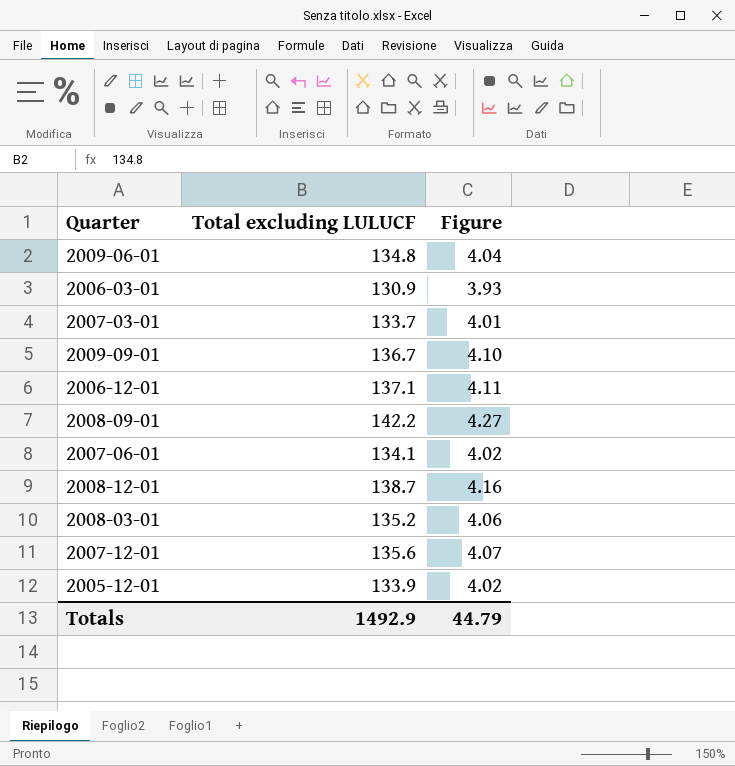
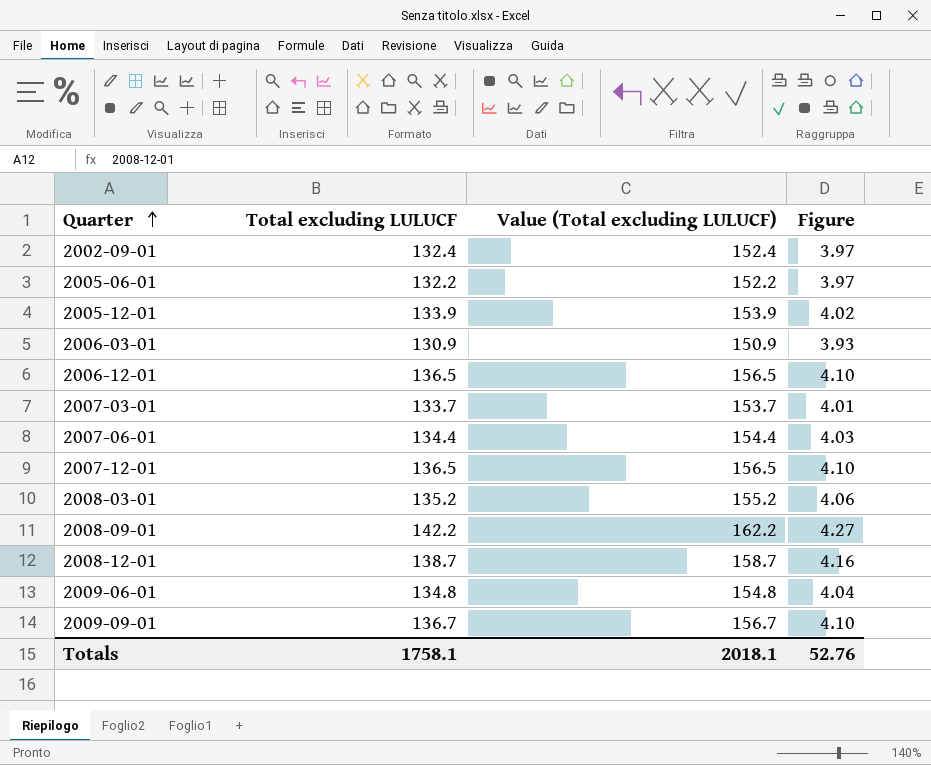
row order: none -> Quarter ascending
column Value (Total excluding LULUCF) | formula: none -> [Total excluding LULUCF] + 20
row 2002-09-01: none -> 132.4 | 152.4 | 3.97
row 2005-06-01: none -> 132.2 | 152.2 | 3.97
2006-12-01 | Total excluding LULUCF: 137.1 -> 136.5
2006-12-01 | Figure: 4.11 -> 4.10
2007-06-01 | Total excluding LULUCF: 134.1 -> 134.4
2007-06-01 | Figure: 4.02 -> 4.03
2007-12-01 | Total excluding LULUCF: 135.6 -> 136.5
2007-12-01 | Figure: 4.07 -> 4.10
Totals | Total excluding LULUCF: 1492.9 -> 1758.1
Totals | Figure: 44.79 -> 52.76

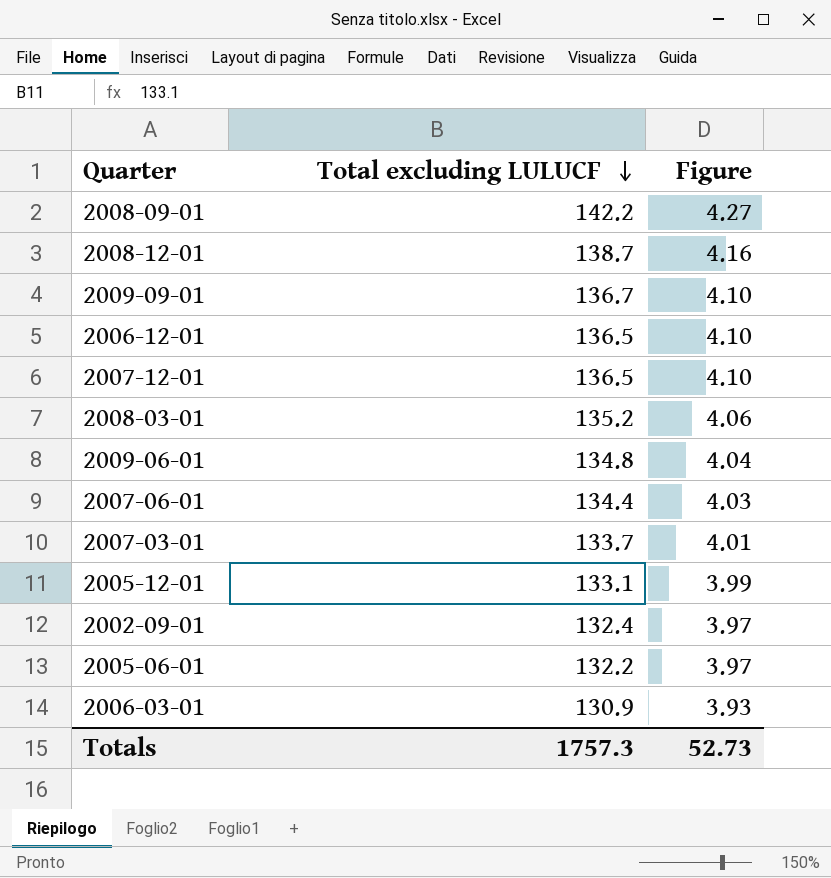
row order: Quarter ascending -> Total excluding LULUCF descending
column Value (Total excluding LULUCF) | formula: [Total excluding LULUCF] + 20 -> none
2005-12-01 | Total excluding LULUCF: 133.9 -> 133.1
2005-12-01 | Figure: 4.02 -> 3.99
Totals | Total excluding LULUCF: 1758.1 -> 1757.3
Totals | Figure: 52.76 -> 52.73

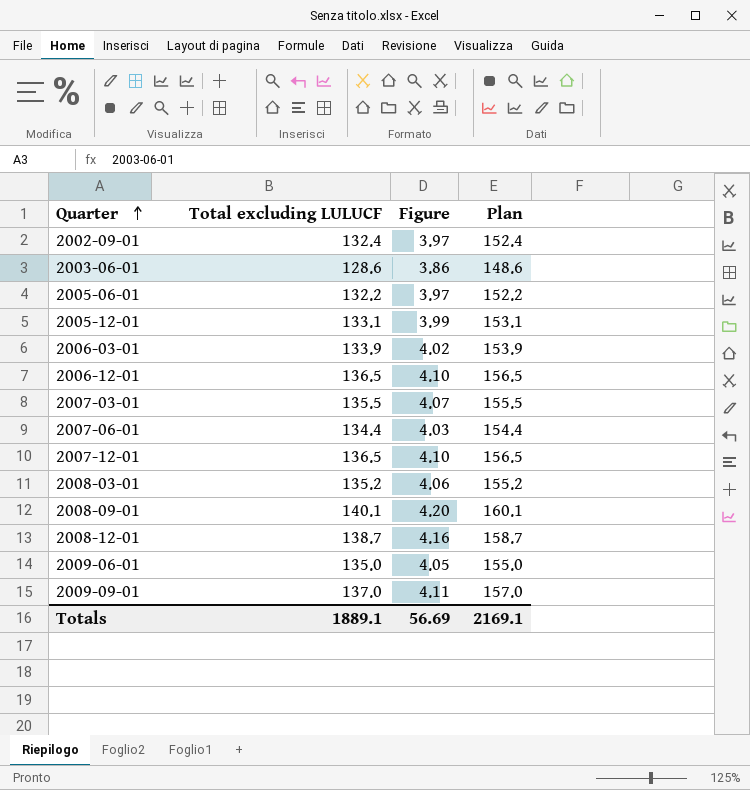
row order: Total excluding LULUCF descending -> Quarter ascending
column Plan | formula: none -> [Total excluding LULUCF] + 20
row 2003-06-01: none -> 128.6 | 3.86 | 148.6
2006-03-01 | Total excluding LULUCF: 130.9 -> 133.9
2006-03-01 | Figure: 3.93 -> 4.02
2007-03-01 | Total excluding LULUCF: 133.7 -> 135.5
2007-03-01 | Figure: 4.01 -> 4.07
2008-09-01 | Total excluding LULUCF: 142.2 -> 140.1
2008-09-01 | Figure: 4.27 -> 4.20
2009-06-01 | Total excluding LULUCF: 134.8 -> 135.0
2009-06-01 | Figure: 4.04 -> 4.05
2009-09-01 | Total excluding LULUCF: 136.7 -> 137.0
2009-09-01 | Figure: 4.10 -> 4.11
Totals | Total excluding LULUCF: 1757.3 -> 1889.1
Totals | Figure: 52.73 -> 56.69

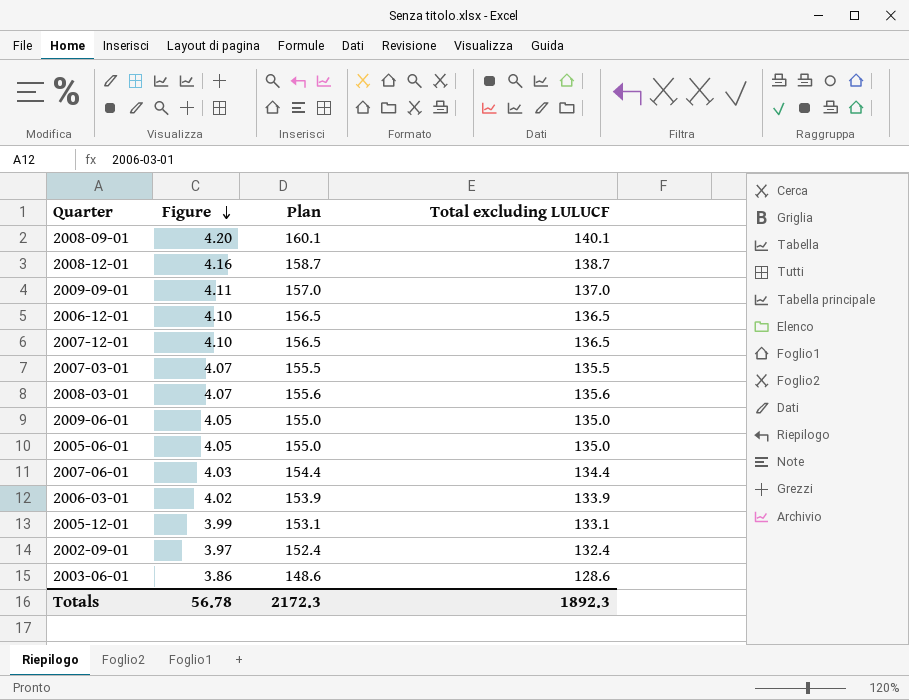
row order: Quarter ascending -> Figure descending
column Total excluding LULUCF | position: 2 -> 4
2008-03-01 | Figure: 4.06 -> 4.07
2008-03-01 | Plan: 155.2 -> 155.6
2008-03-01 | Total excluding LULUCF: 135.2 -> 135.6
2005-06-01 | Figure: 3.97 -> 4.05
2005-06-01 | Plan: 152.2 -> 155.0
2005-06-01 | Total excluding LULUCF: 132.2 -> 135.0
Totals | Figure: 56.69 -> 56.78
Totals | Plan: 2169.1 -> 2172.3
Totals | Total excluding LULUCF: 1889.1 -> 1892.3

